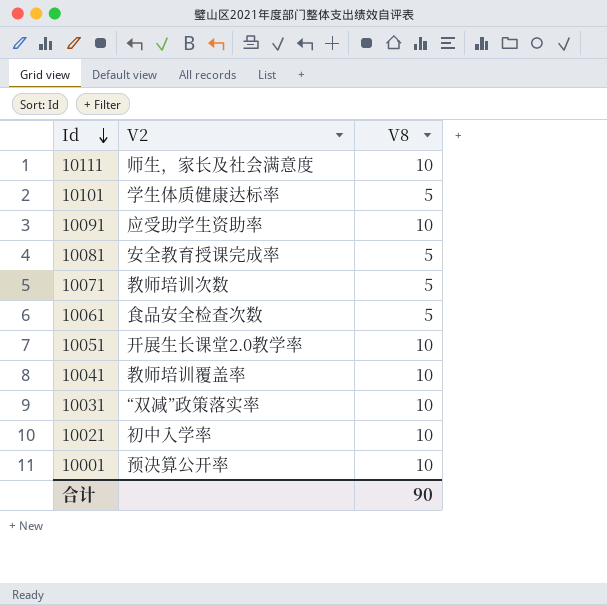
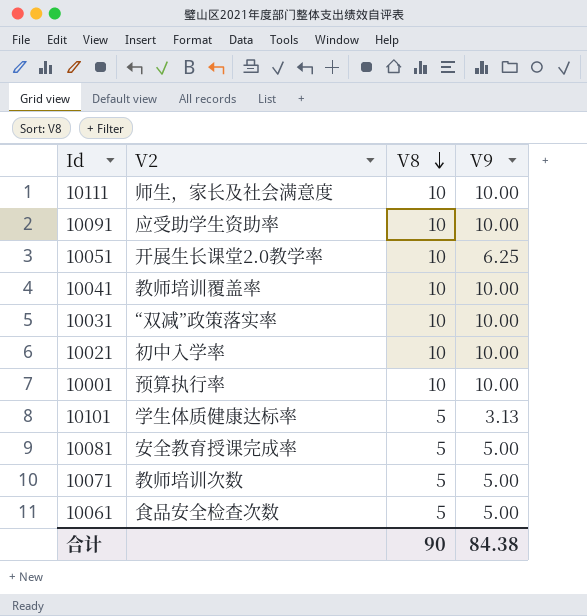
row order: Id descending -> V8 descending
column V9 | position: none -> 4
10001 | V2: 预决算公开率 -> 预算执行率

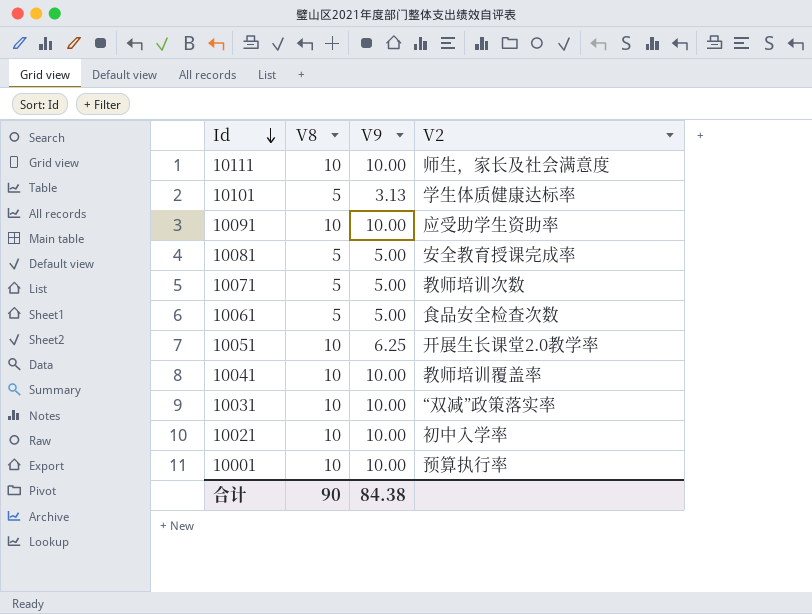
row order: V8 descending -> Id descending
column V2 | position: 2 -> 4

